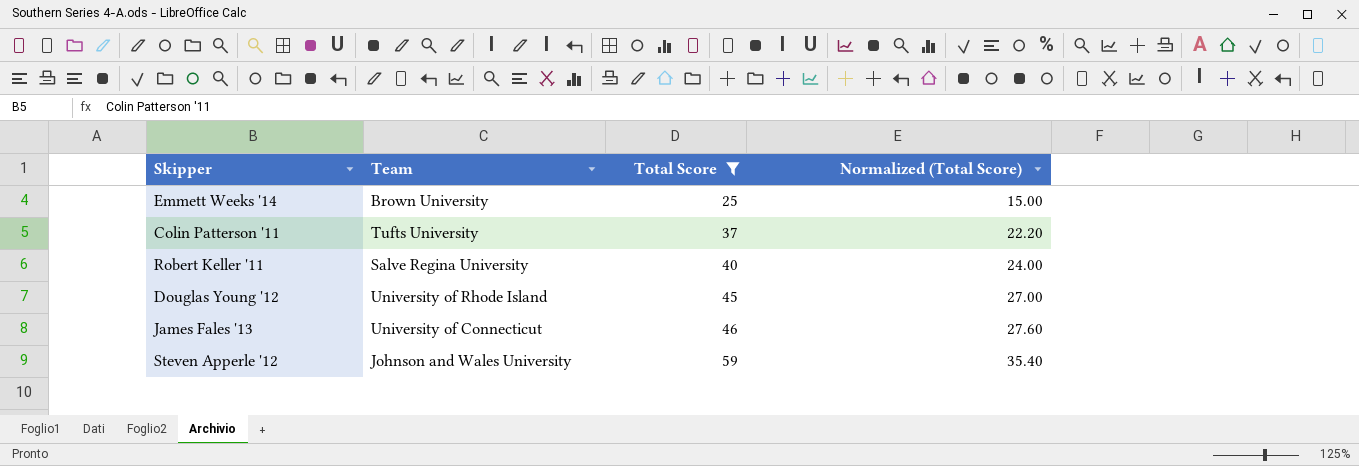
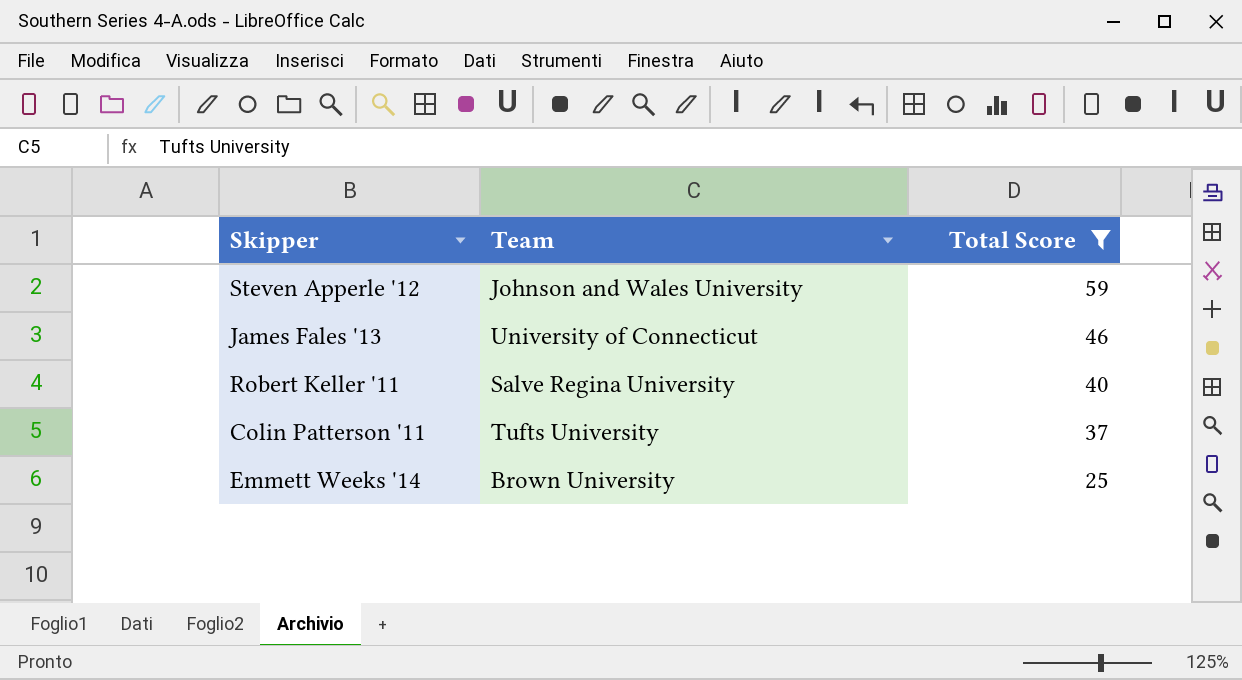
row order: Total Score ascending -> Total Score descending
column Normalized (Total Score) | formula: [Total Score] * 0.6 -> none
row Douglas Young '12: University of Rhode Island | 45 | 27.00 -> none

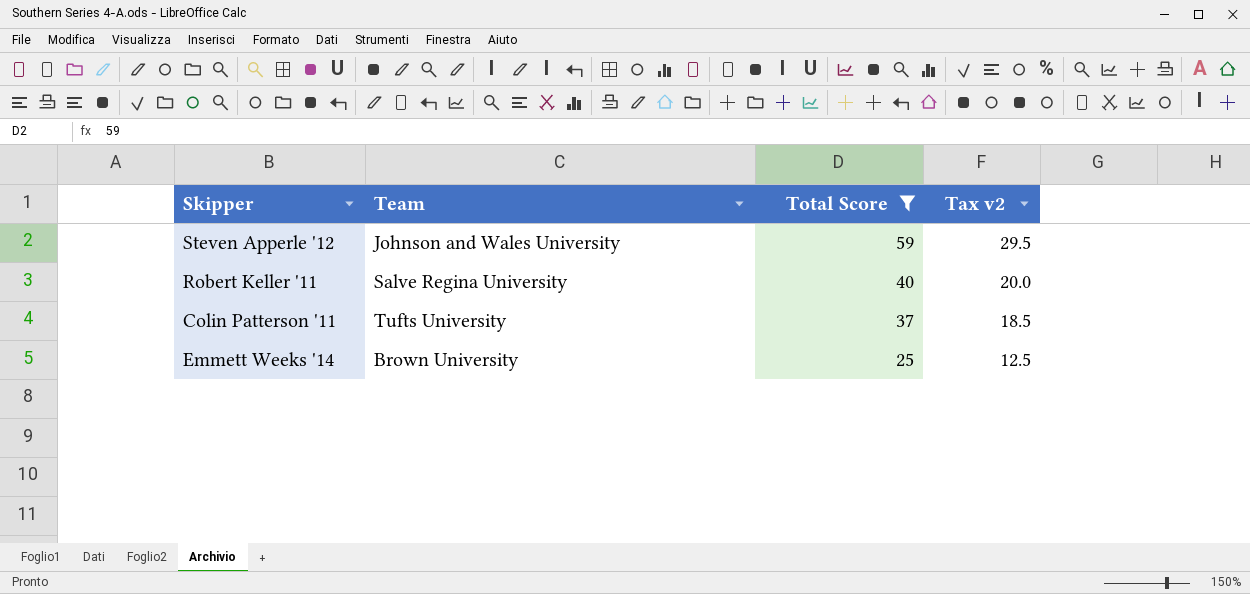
column Tax v2 | formula: none -> [Total Score] * 0.5
row James Fales '13: University of Connecticut | 46 -> none

